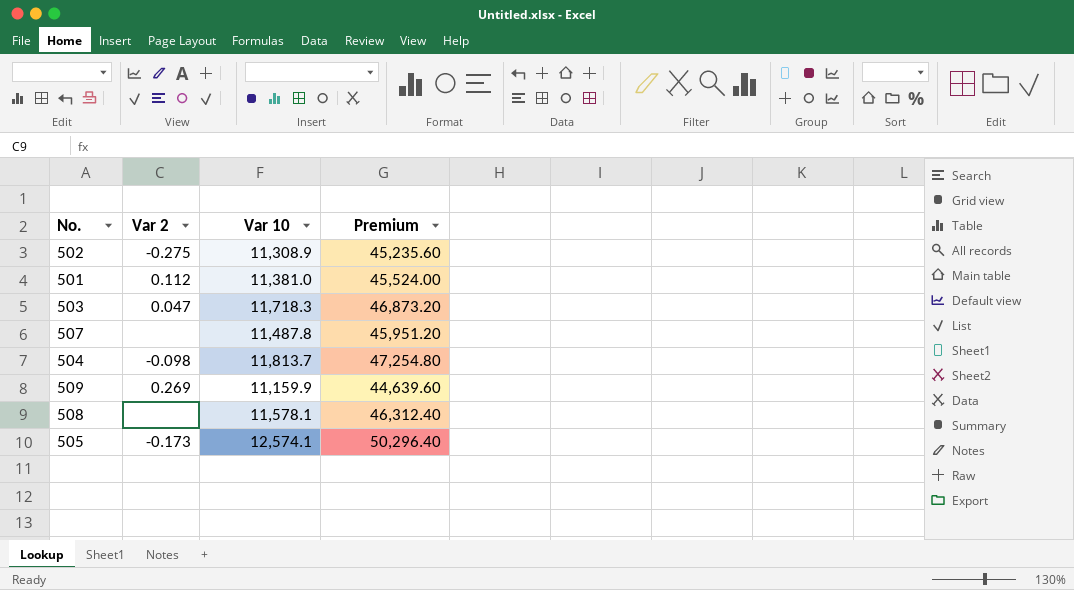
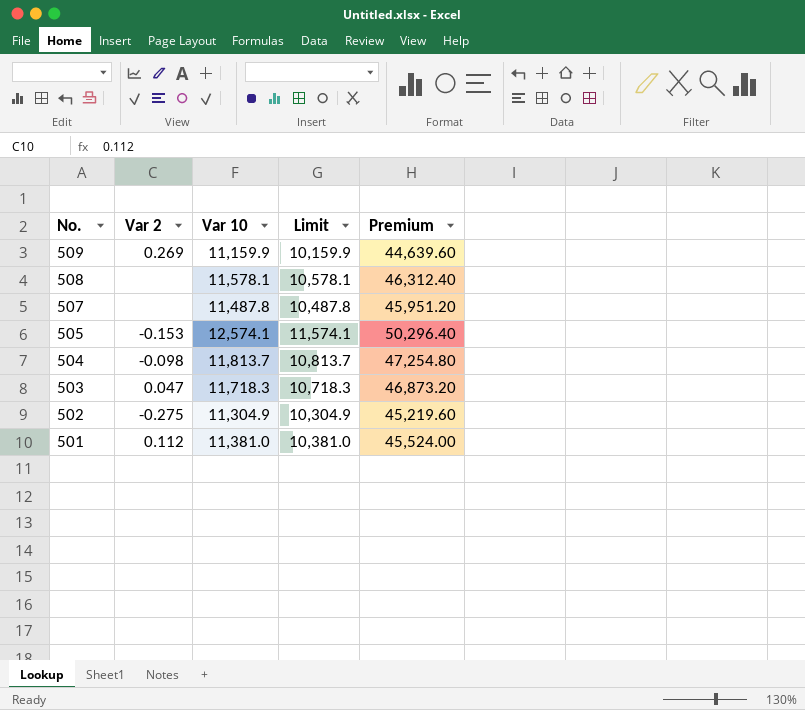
row order: none -> No. descending
column Limit | formula: none -> [Var 10] - 1000
505 | Var 2: -0.173 -> -0.153
502 | Var 10: 11,308.9 -> 11,304.9
502 | Premium: 45,235.60 -> 45,219.60

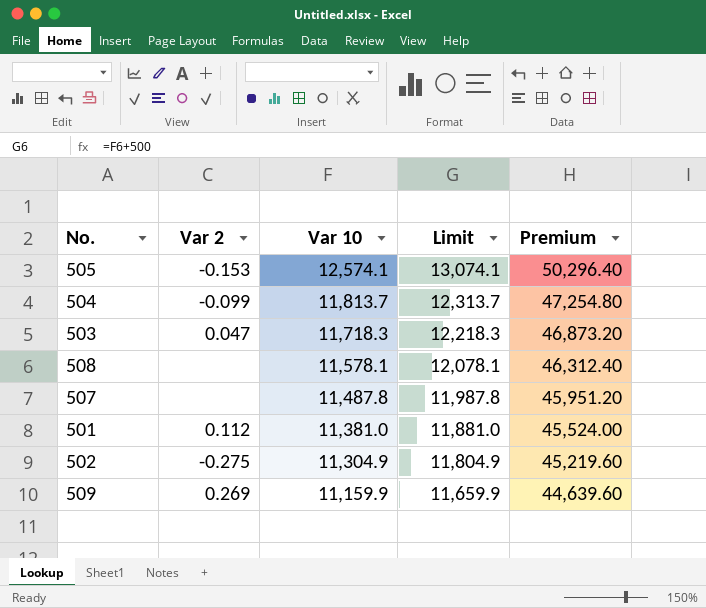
row order: No. descending -> Var 10 descending
column Limit | formula: [Var 10] - 1000 -> [Var 10] + 500
504 | Var 2: -0.098 -> -0.099

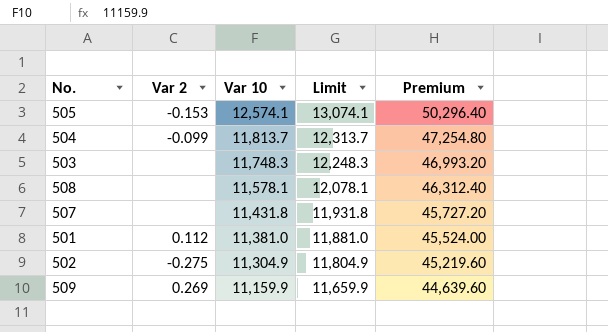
503 | Var 2: 0.047 -> none
503 | Var 10: 11,718.3 -> 11,748.3
503 | Limit: 12,218.3 -> 12,248.3
503 | Premium: 46,873.20 -> 46,993.20
507 | Var 10: 11,487.8 -> 11,431.8
507 | Limit: 11,987.8 -> 11,931.8
507 | Premium: 45,951.20 -> 45,727.20

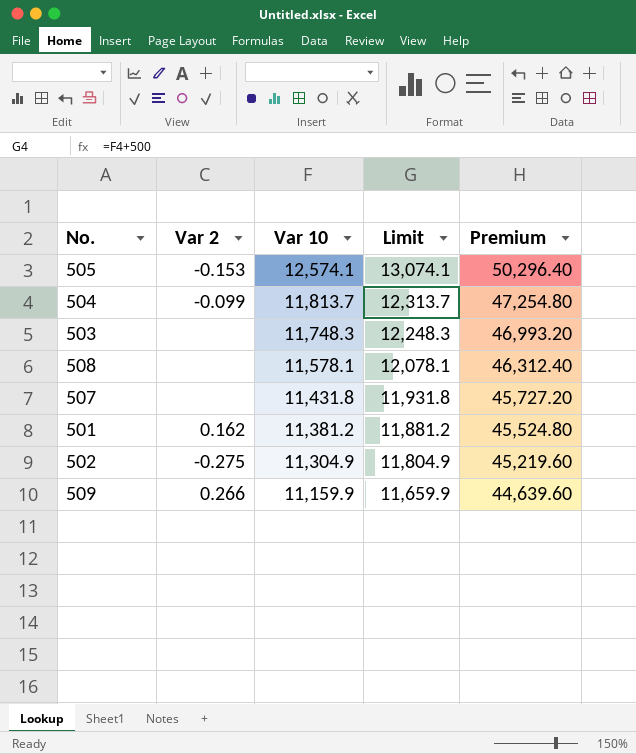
501 | Var 2: 0.112 -> 0.162
501 | Var 10: 11,381.0 -> 11,381.2
501 | Limit: 11,881.0 -> 11,881.2
501 | Premium: 45,524.00 -> 45,524.80
509 | Var 2: 0.269 -> 0.266

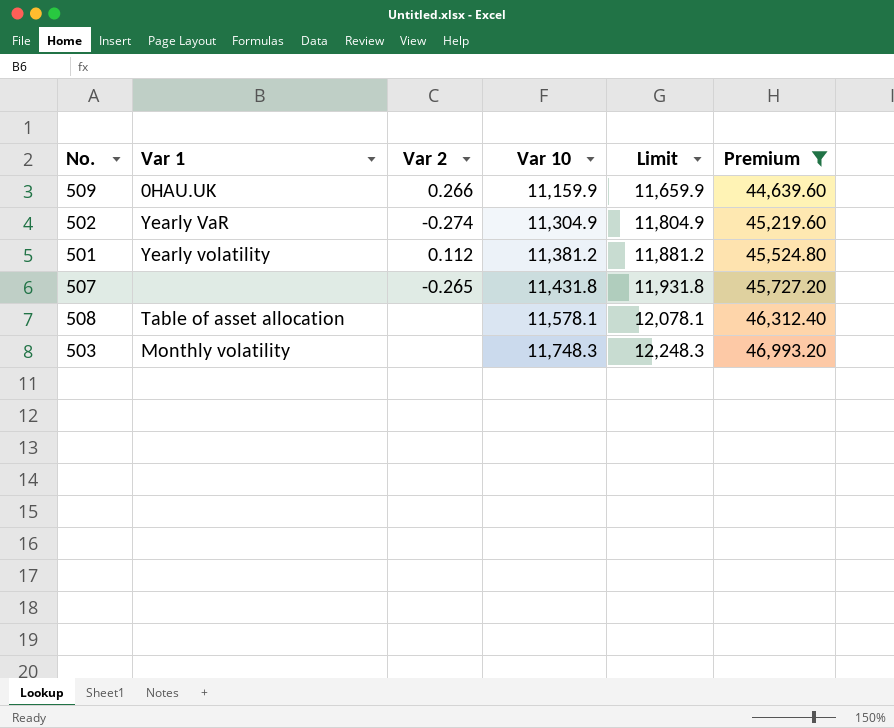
filter: none -> Premium <= 46,993.20
row order: Var 10 descending -> Var 10 ascending
column Var 1 | position: none -> 2
502 | Var 2: -0.275 -> -0.274
501 | Var 2: 0.162 -> 0.112
507 | Var 2: none -> -0.265

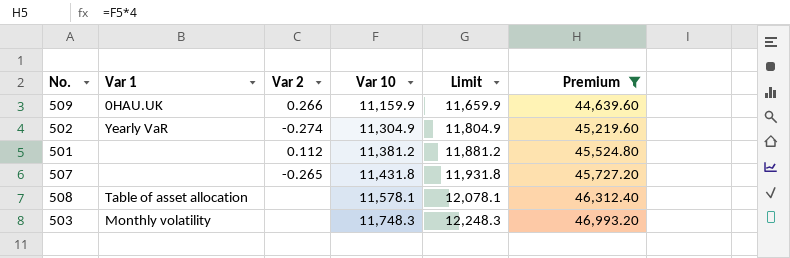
501 | Var 1: Yearly volatility -> none

